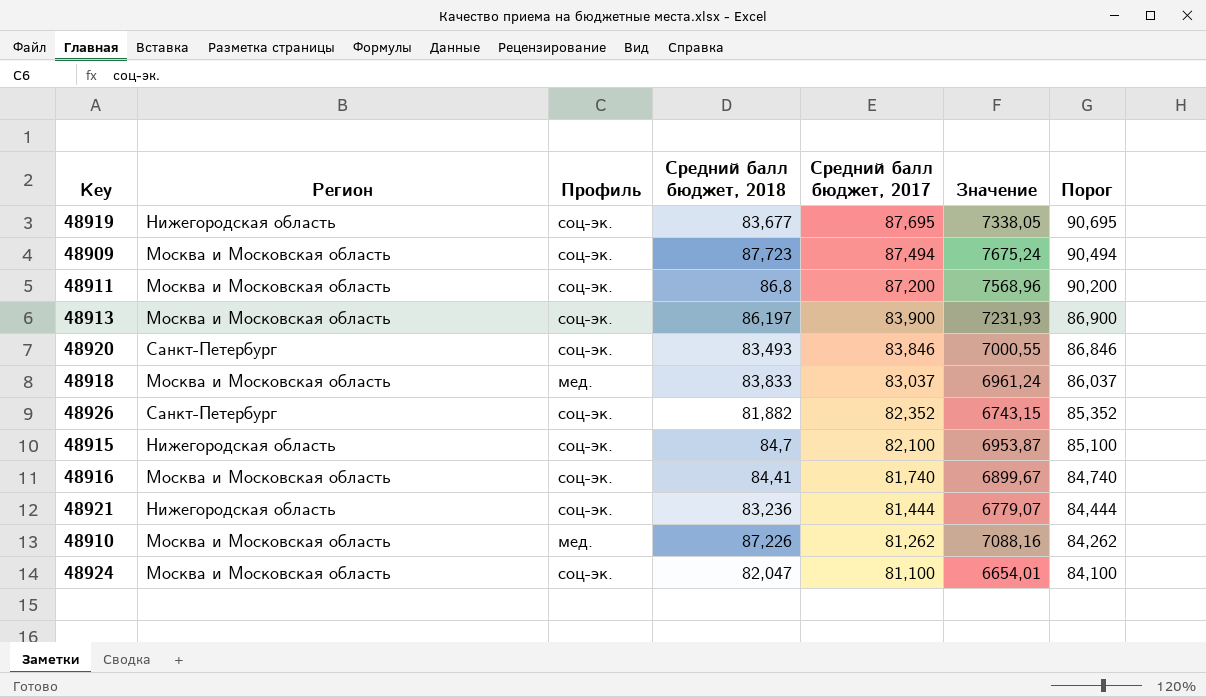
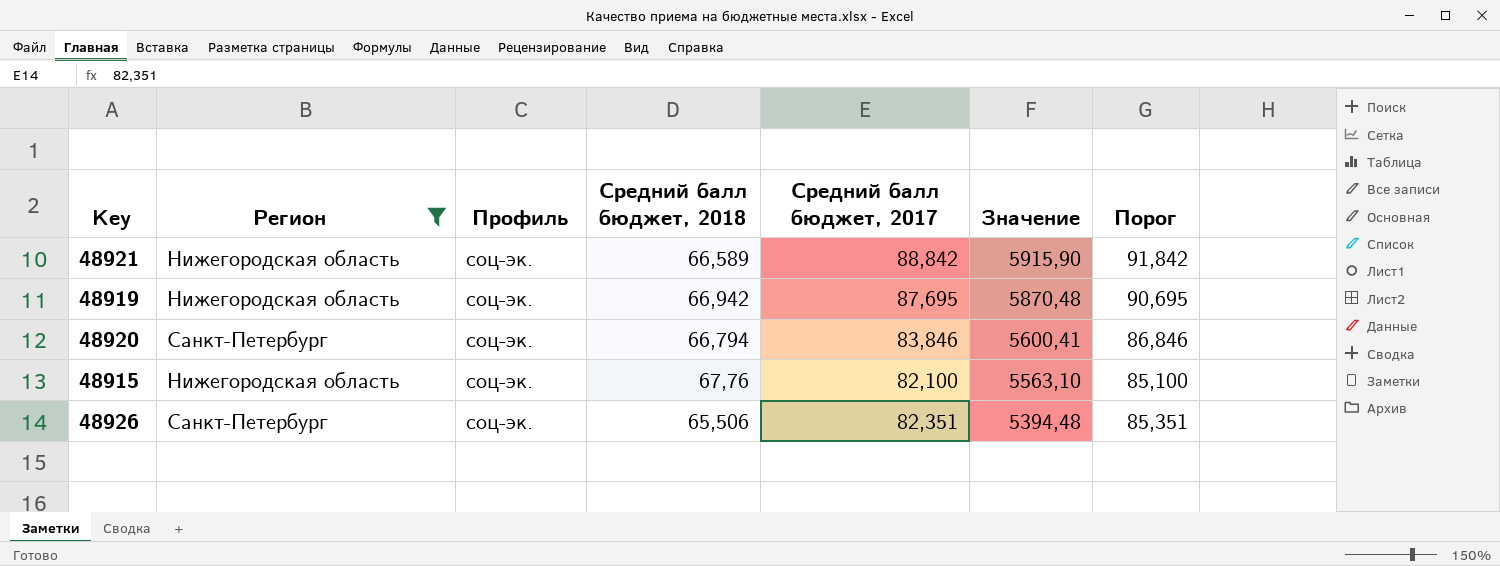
filter: none -> Регион != Москва и Московская область
row order: Средний балл бюджет, 2017 descending -> Значение descending
48921 | Средний балл бюджет, 2018: 83,236 -> 66,589
48921 | Средний балл бюджет, 2017: 81,444 -> 88,842
48921 | Значение: 6779,07 -> 5915,90
48921 | Порог: 84,444 -> 91,842
48919 | Средний балл бюджет, 2018: 83,677 -> 66,942
48919 | Значение: 7338,05 -> 5870,48
48920 | Средний балл бюджет, 2018: 83,493 -> 66,794
48920 | Значение: 7000,55 -> 5600,41
48915 | Средний балл бюджет, 2018: 84,7 -> 67,76
48915 | Значение: 6953,87 -> 5563,10
48926 | Средний балл бюджет, 2018: 81,882 -> 65,506
48926 | Средний балл бюджет, 2017: 82,352 -> 82,351
48926 | Значение: 6743,15 -> 5394,48
48926 | Порог: 85,352 -> 85,351

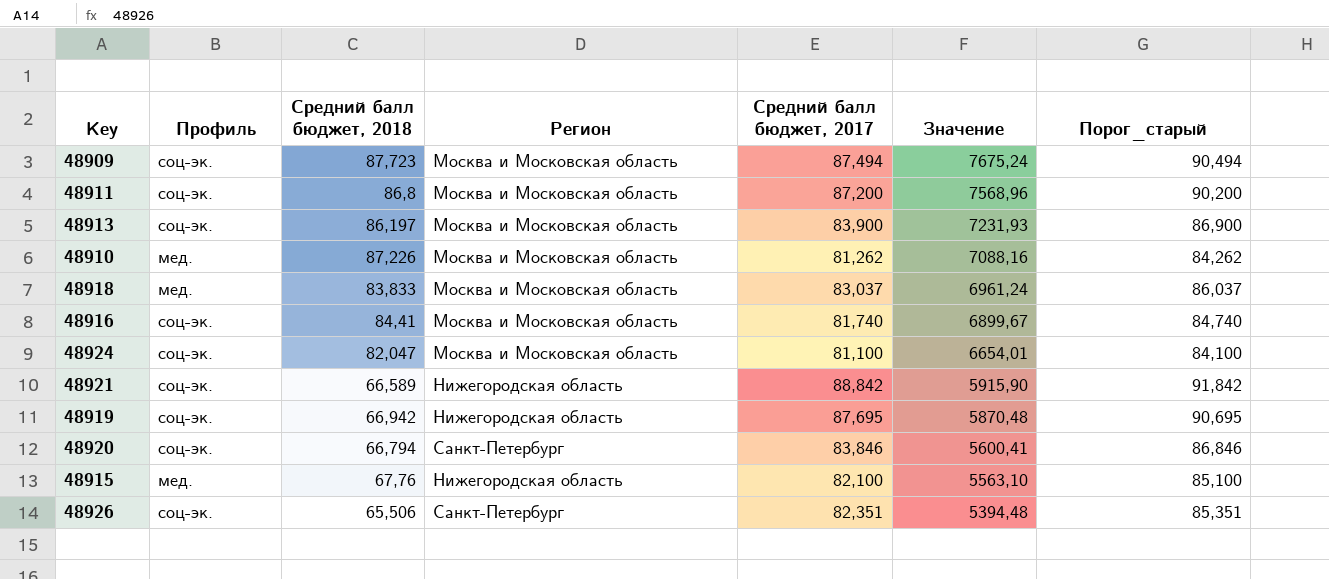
filter: Регион != Москва и Московская область -> none
column Регион | position: 2 -> 4
column name: Порог -> Порог_старый
48915 | Профиль: соц-эк. -> мед.

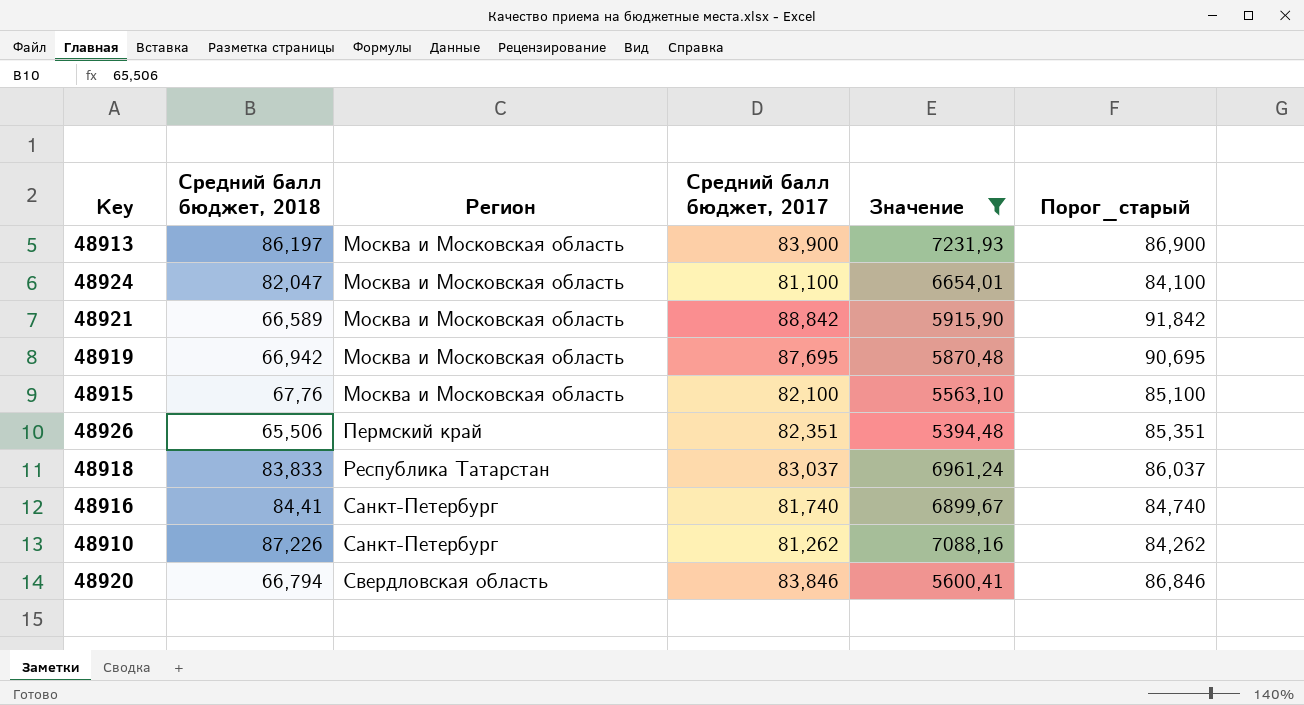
filter: none -> Значение <= 7231,93
row order: Значение descending -> Регион ascending
column Профиль | position: 2 -> none
48921 | Регион: Нижегородская область -> Москва и Московская область
48919 | Регион: Нижегородская область -> Москва и Московская область
48915 | Регион: Нижегородская область -> Москва и Московская область
48926 | Регион: Санкт-Петербург -> Пермский край
48918 | Регион: Москва и Московская область -> Республика Татарстан
48916 | Регион: Москва и Московская область -> Санкт-Петербург
48910 | Регион: Москва и Московская область -> Санкт-Петербург
48920 | Регион: Санкт-Петербург -> Свердловская область

